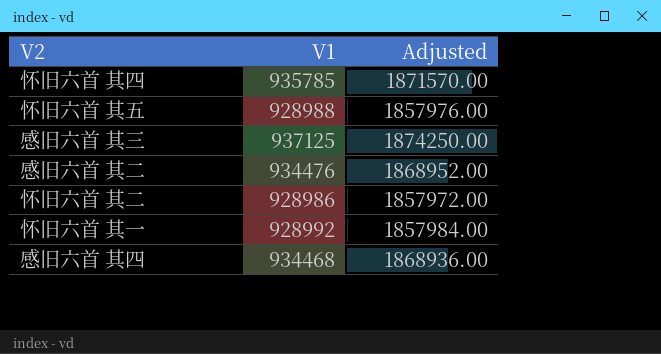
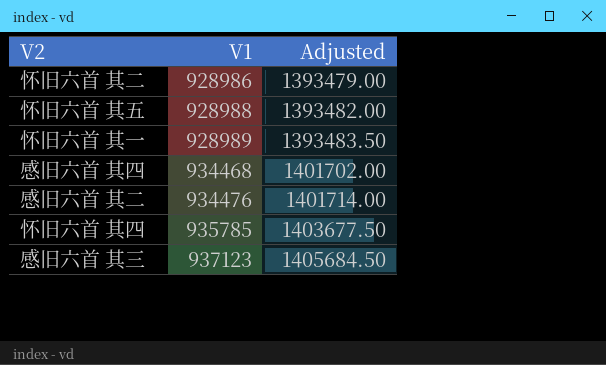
row order: none -> V1 ascending
column Adjusted | formula: [V1] * 2 -> [V1] * 1.5
怀旧六首 其一 | V1: 928992 -> 928989
感旧六首 其三 | V1: 937125 -> 937123

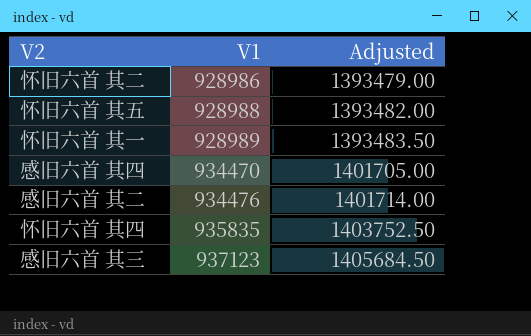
感旧六首 其四 | V1: 934468 -> 934470
感旧六首 其四 | Adjusted: 1401702.00 -> 1401705.00
怀旧六首 其四 | V1: 935785 -> 935835
怀旧六首 其四 | Adjusted: 1403677.50 -> 1403752.50

